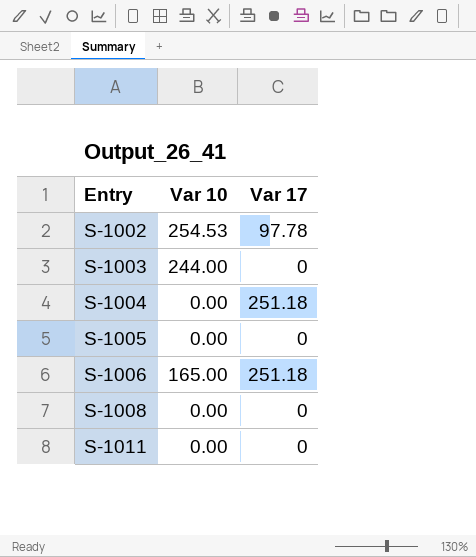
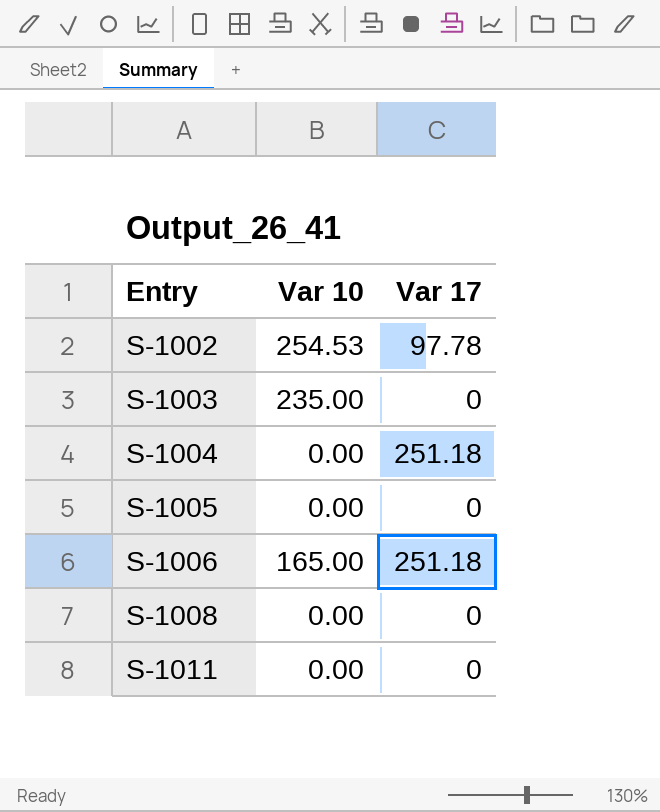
S-1003 | Var 10: 244.00 -> 235.00

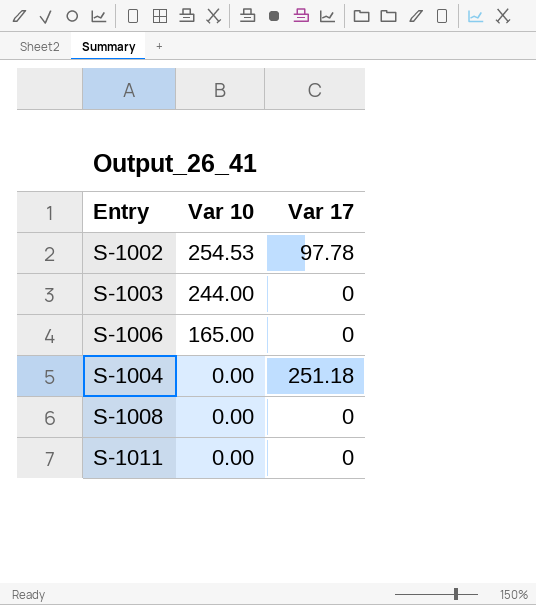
row order: Entry ascending -> Var 10 descending
row S-1005: 0.00 | 0 -> none
S-1003 | Var 10: 235.00 -> 244.00
S-1006 | Var 17: 251.18 -> 0

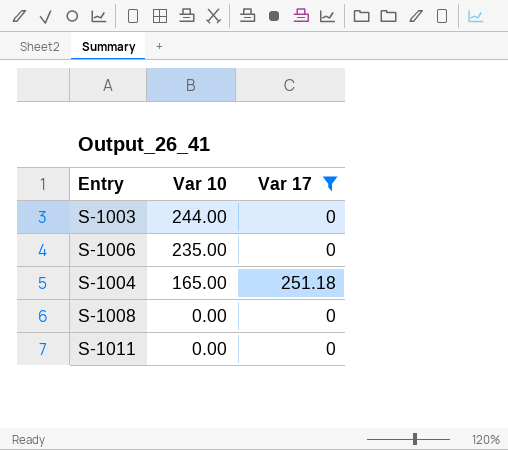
filter: none -> Var 17 != 97.78
S-1006 | Var 10: 165.00 -> 235.00
S-1004 | Var 10: 0.00 -> 165.00

